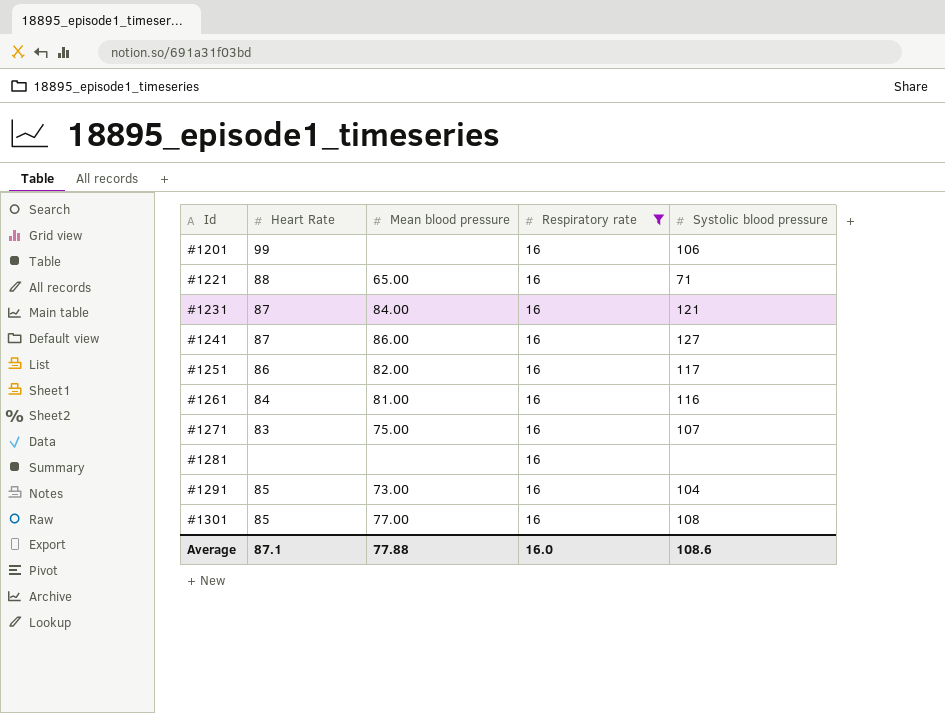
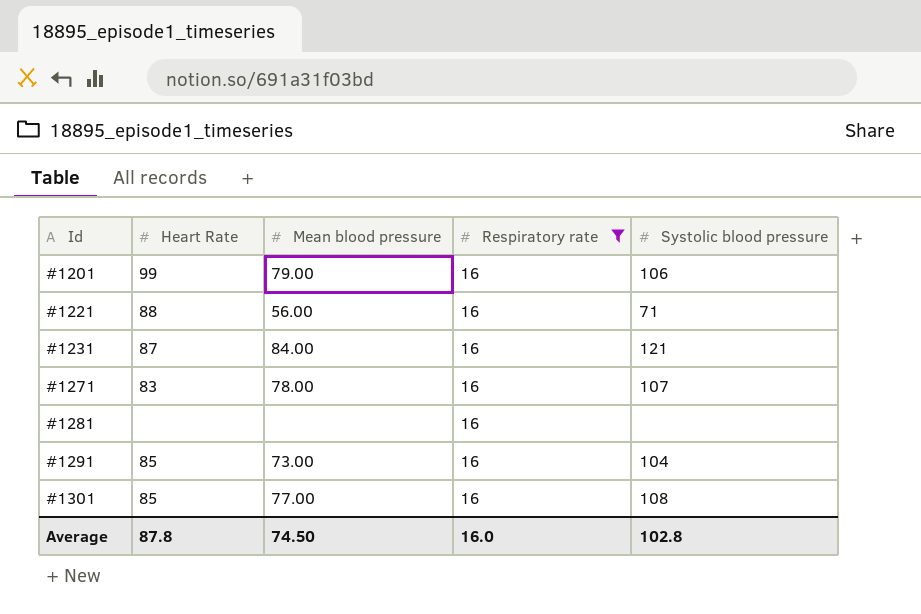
row #1241: 87 | 86.00 | 16 | 127 -> none
row #1251: 86 | 82.00 | 16 | 117 -> none
row #1261: 84 | 81.00 | 16 | 116 -> none
#1201 | Mean blood pressure: none -> 79.00
#1221 | Mean blood pressure: 65.00 -> 56.00
#1271 | Mean blood pressure: 75.00 -> 78.00
Average | Heart Rate: 87.1 -> 87.8
Average | Mean blood pressure: 77.88 -> 74.50
Average | Systolic blood pressure: 108.6 -> 102.8

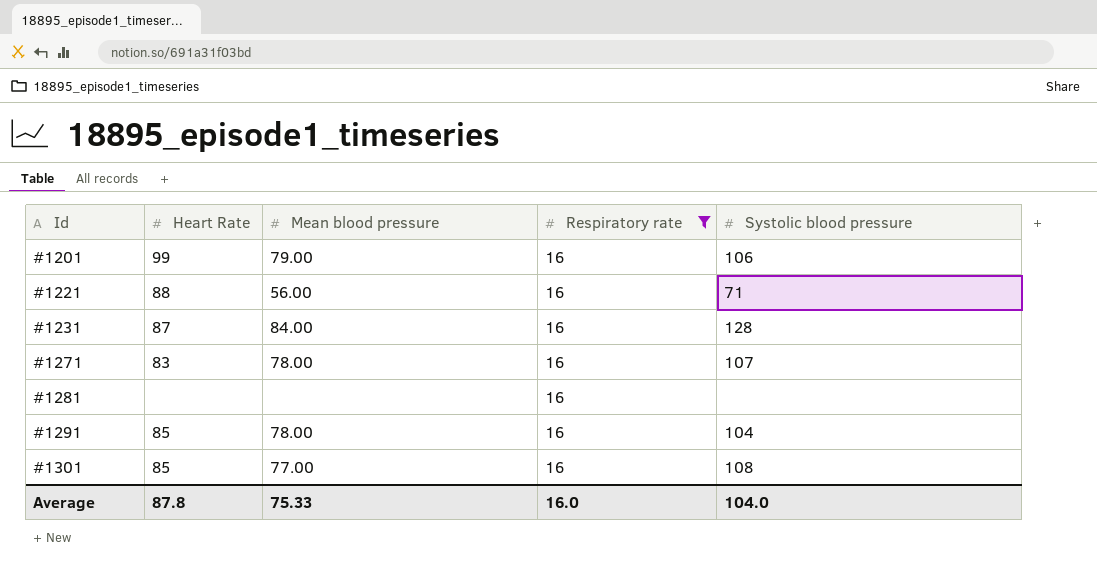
#1231 | Systolic blood pressure: 121 -> 128
#1291 | Mean blood pressure: 73.00 -> 78.00
Average | Mean blood pressure: 74.50 -> 75.33
Average | Systolic blood pressure: 102.8 -> 104.0

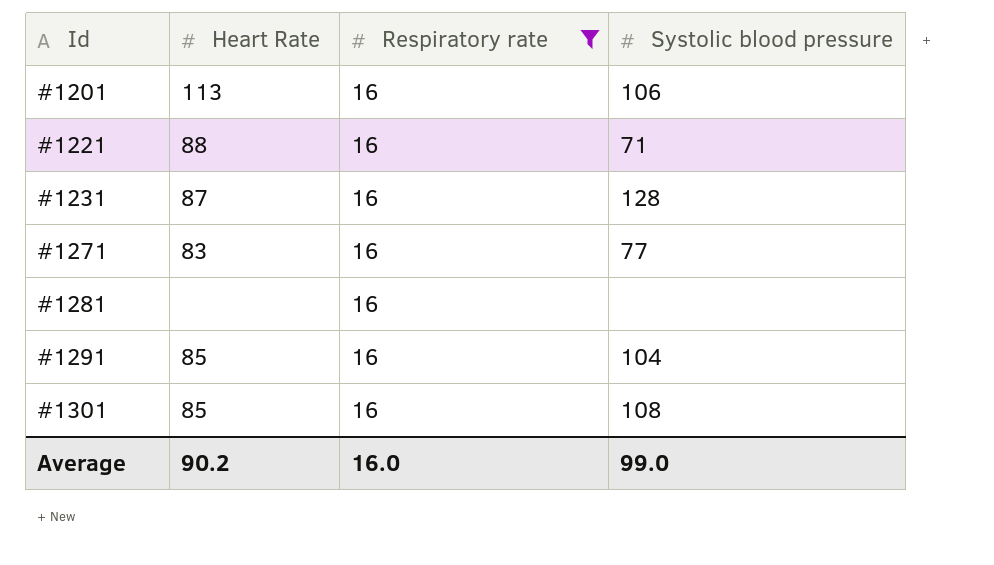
column Mean blood pressure | position: 3 -> none
#1201 | Heart Rate: 99 -> 113
#1271 | Systolic blood pressure: 107 -> 77
Average | Heart Rate: 87.8 -> 90.2
Average | Systolic blood pressure: 104.0 -> 99.0

